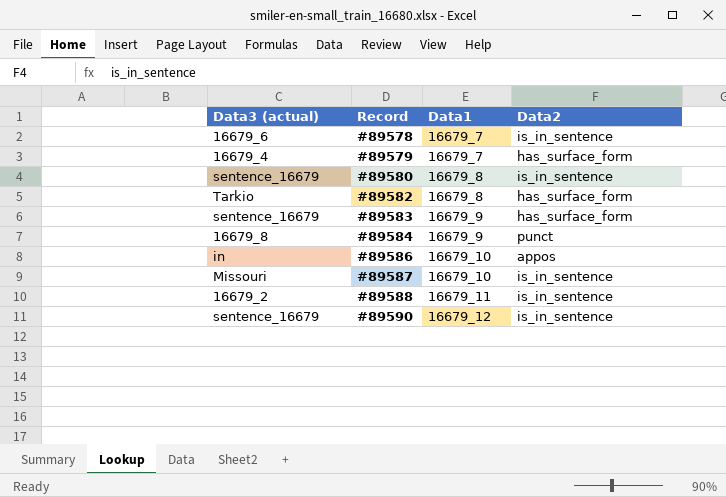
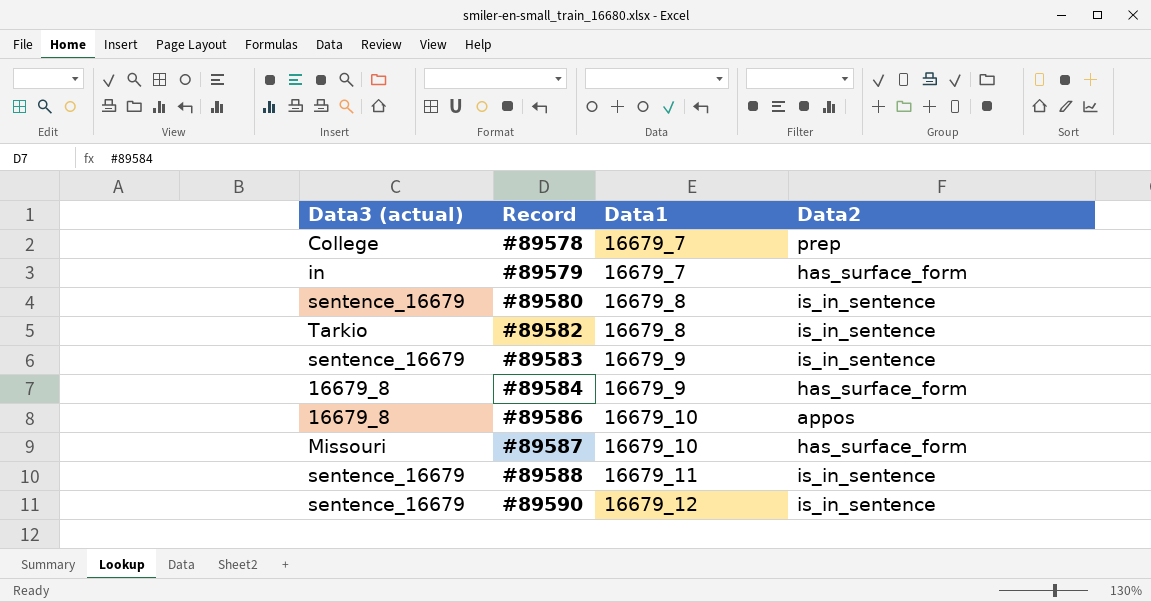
#89578 | Data3 (actual): 16679_6 -> College
#89578 | Data2: is_in_sentence -> prep
#89579 | Data3 (actual): 16679_4 -> in
#89582 | Data2: has_surface_form -> is_in_sentence
#89583 | Data2: has_surface_form -> is_in_sentence
#89584 | Data2: punct -> has_surface_form
#89586 | Data3 (actual): in -> 16679_8
#89587 | Data2: is_in_sentence -> has_surface_form
#89588 | Data3 (actual): 16679_2 -> sentence_16679

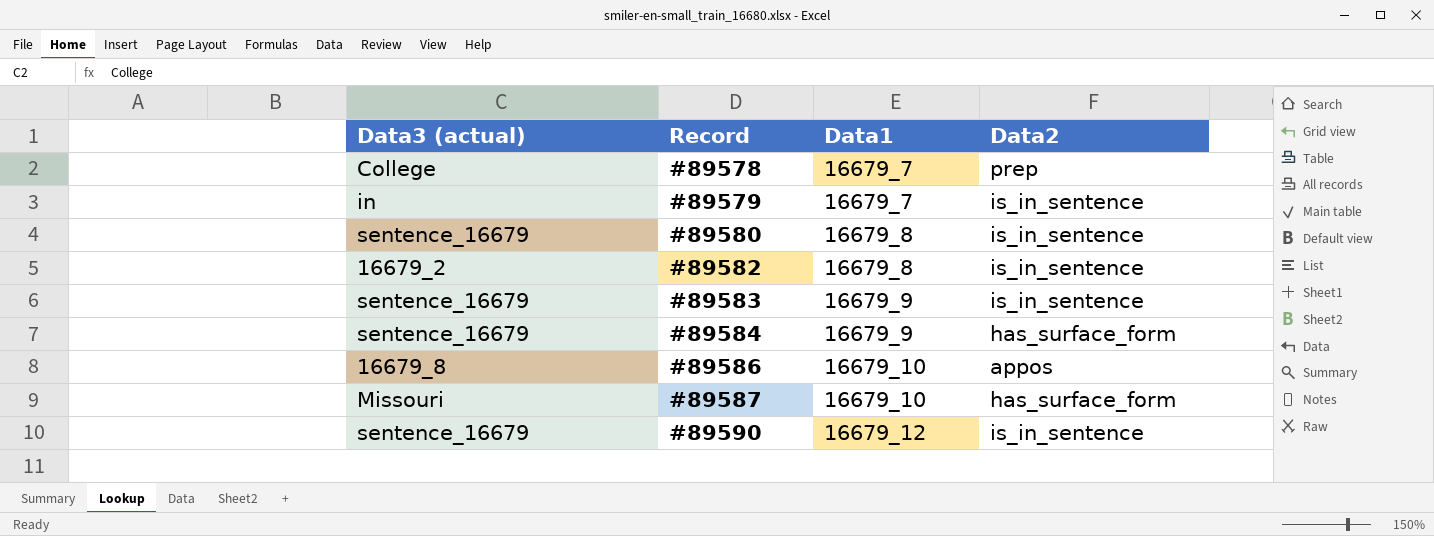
row #89588: sentence_16679 | 16679_11 | is_in_sentence -> none
#89579 | Data2: has_surface_form -> is_in_sentence
#89582 | Data3 (actual): Tarkio -> 16679_2
#89584 | Data3 (actual): 16679_8 -> sentence_16679

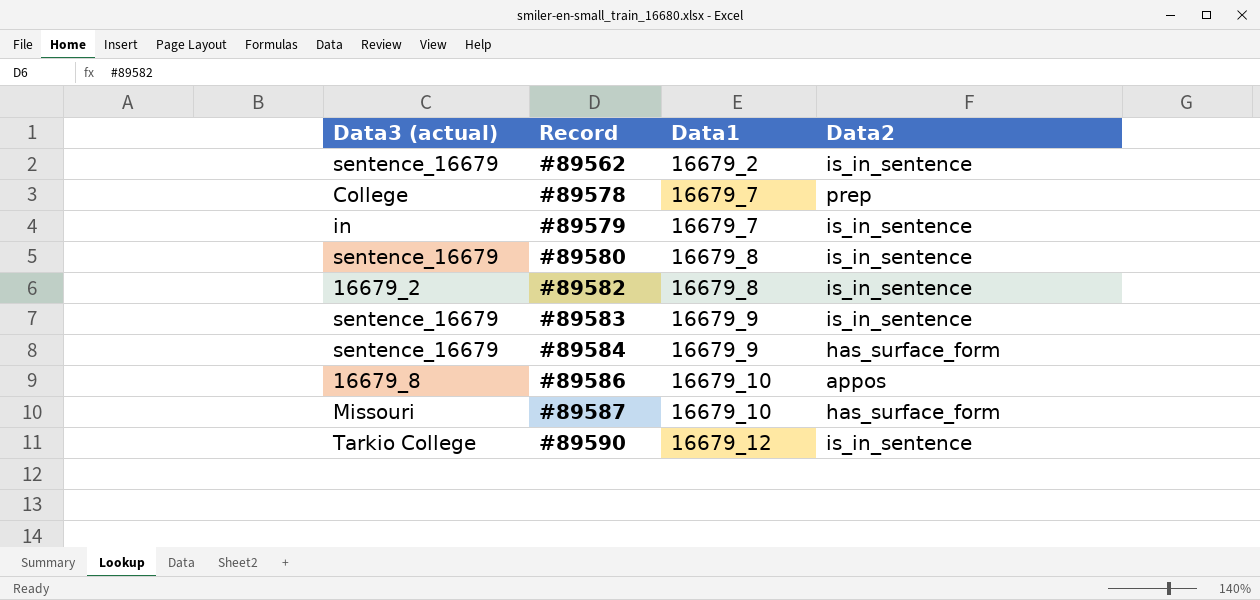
row #89562: none -> sentence_16679 | 16679_2 | is_in_sentence
#89590 | Data3 (actual): sentence_16679 -> Tarkio College

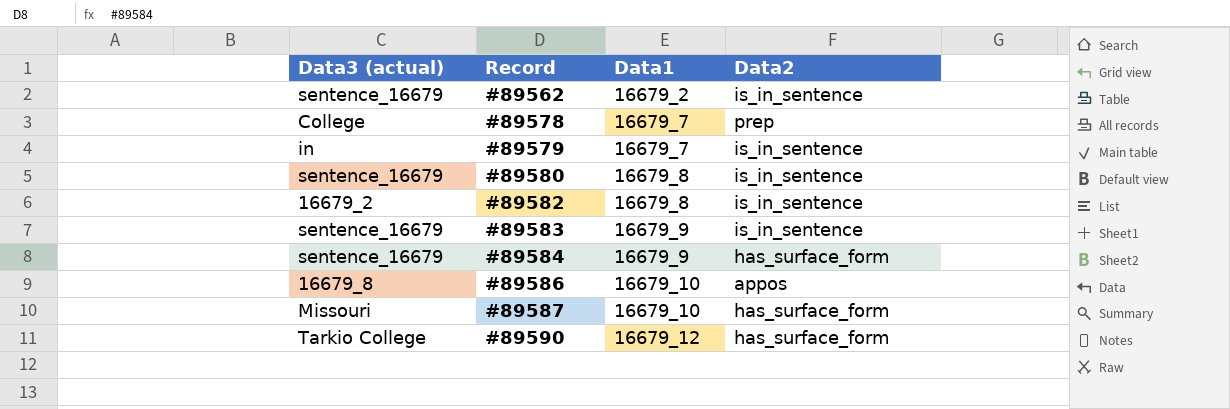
#89590 | Data2: is_in_sentence -> has_surface_form

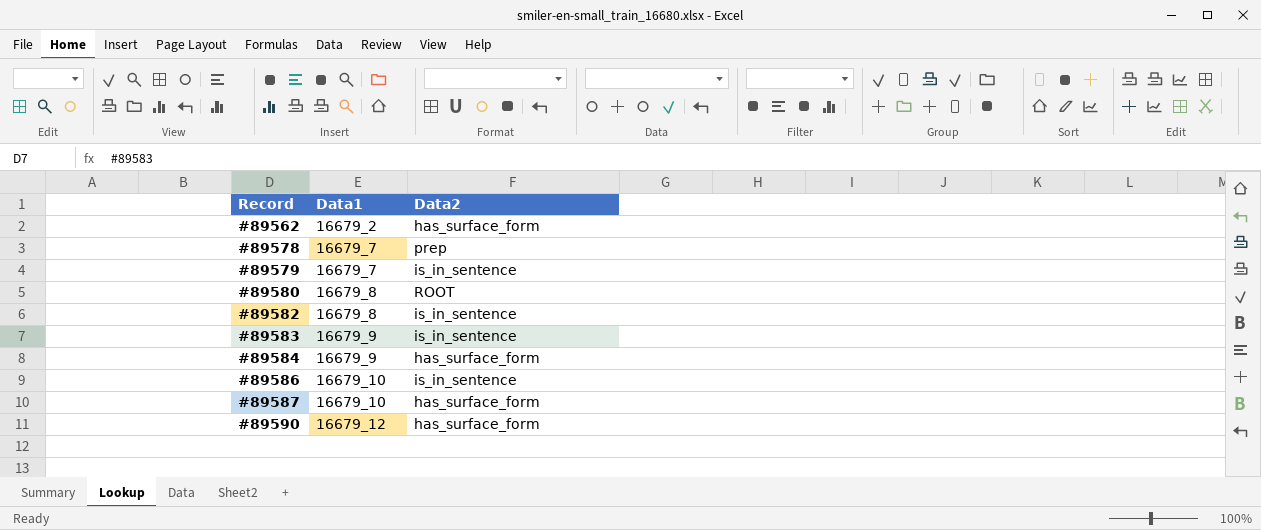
column Data3 (actual) | position: 1 -> none
#89562 | Data2: is_in_sentence -> has_surface_form
#89580 | Data2: is_in_sentence -> ROOT
#89586 | Data2: appos -> is_in_sentence

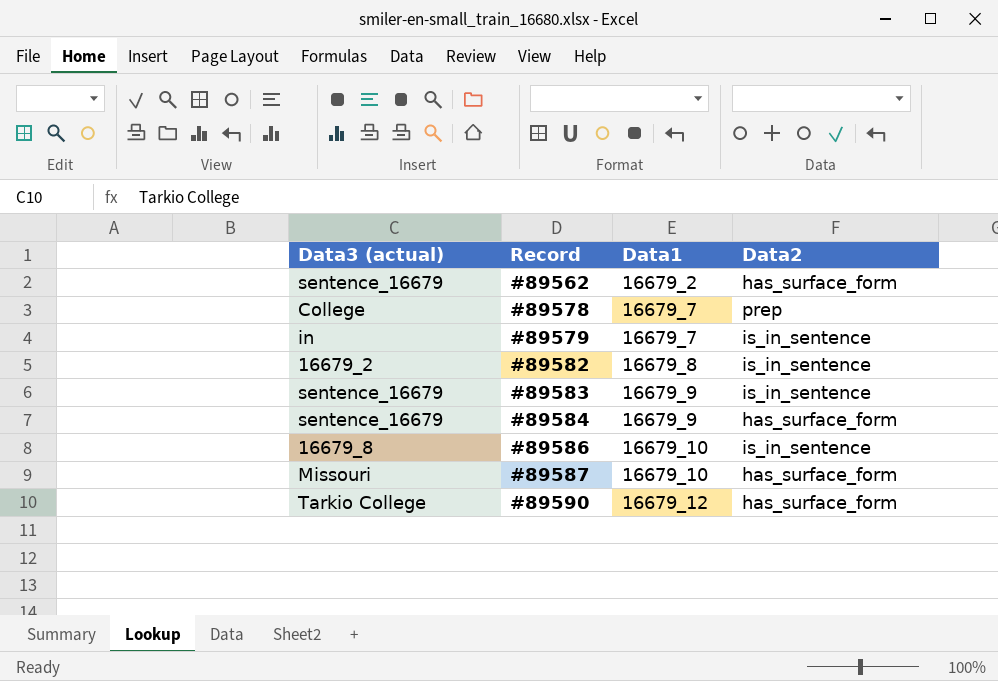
column Data3 (actual) | position: none -> 1
row #89580: 16679_8 | ROOT -> none

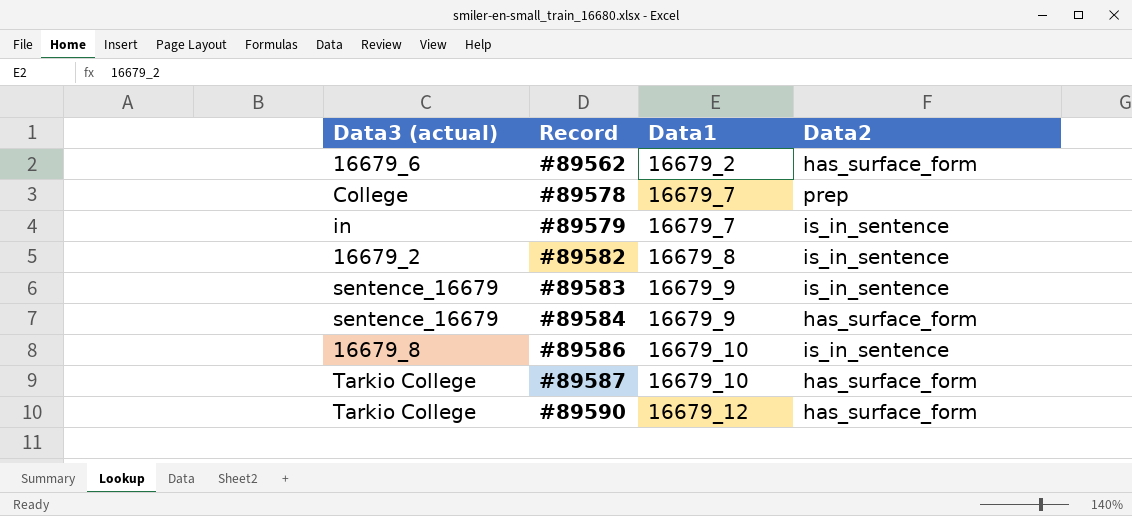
#89562 | Data3 (actual): sentence_16679 -> 16679_6
#89587 | Data3 (actual): Missouri -> Tarkio College

